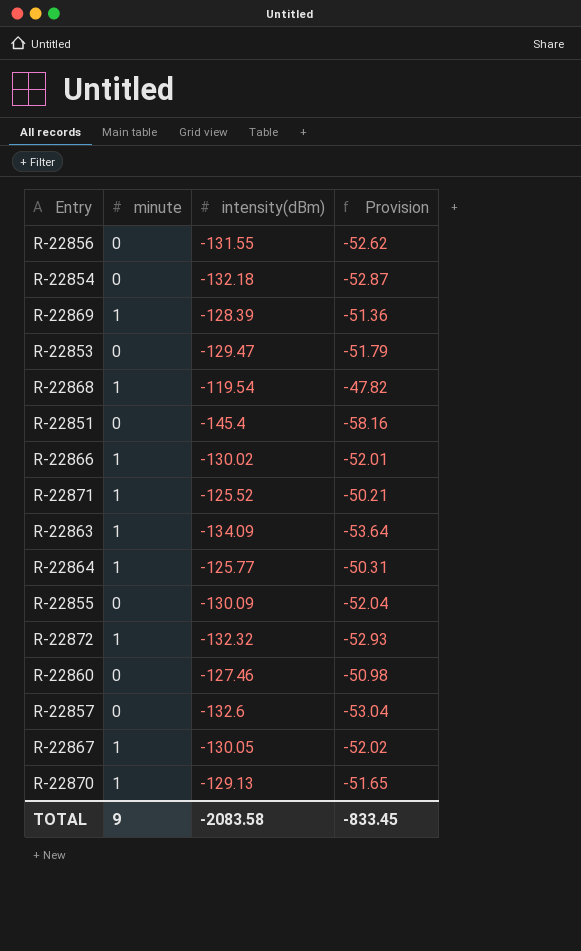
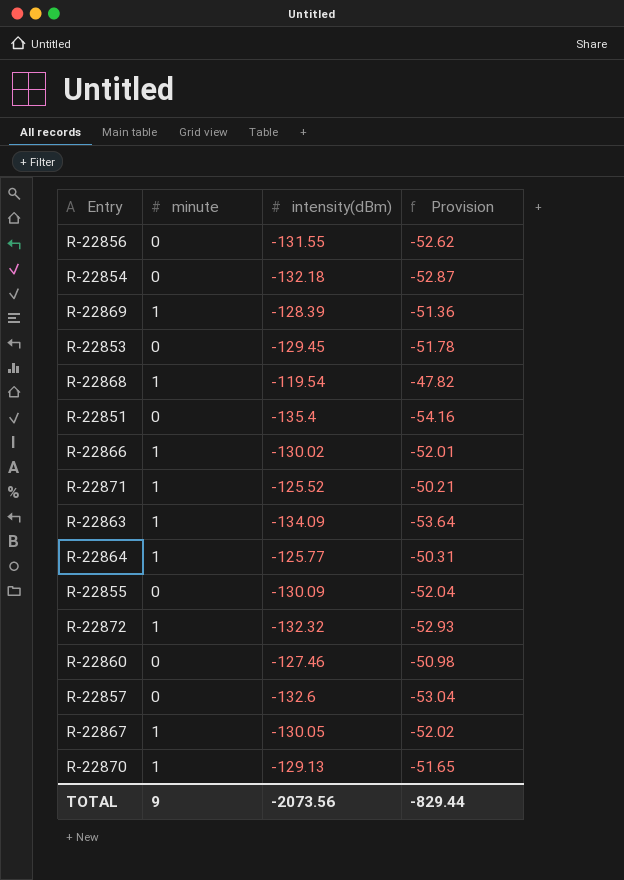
R-22853 | intensity(dBm): -129.47 -> -129.45
R-22853 | Provision: -51.79 -> -51.78
R-22851 | intensity(dBm): -145.4 -> -135.4
R-22851 | Provision: -58.16 -> -54.16
TOTAL | intensity(dBm): -2083.58 -> -2073.56
TOTAL | Provision: -833.45 -> -829.44

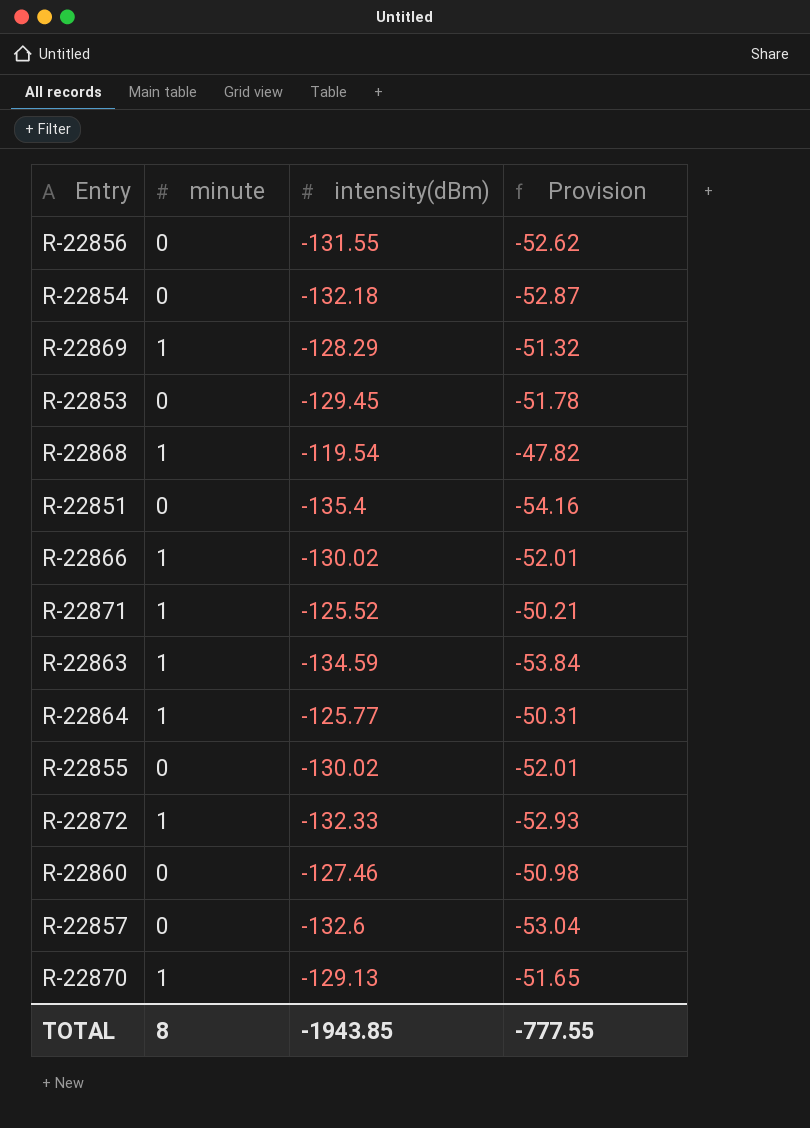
row R-22867: 1 | -130.05 | -52.02 -> none
R-22869 | intensity(dBm): -128.39 -> -128.29
R-22869 | Provision: -51.36 -> -51.32
R-22863 | intensity(dBm): -134.09 -> -134.59
R-22863 | Provision: -53.64 -> -53.84
R-22855 | intensity(dBm): -130.09 -> -130.02
R-22855 | Provision: -52.04 -> -52.01
R-22872 | intensity(dBm): -132.32 -> -132.33
TOTAL | minute: 9 -> 8
TOTAL | intensity(dBm): -2073.56 -> -1943.85
TOTAL | Provision: -829.44 -> -777.55

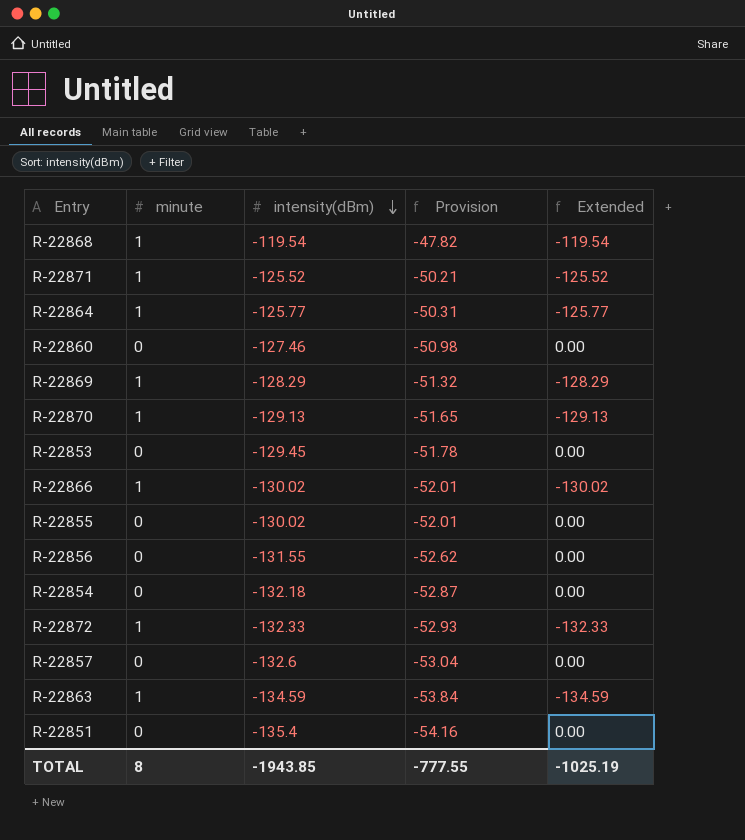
row order: none -> intensity(dBm) descending
column Extended | formula: none -> [minute] * [intensity(dBm)]

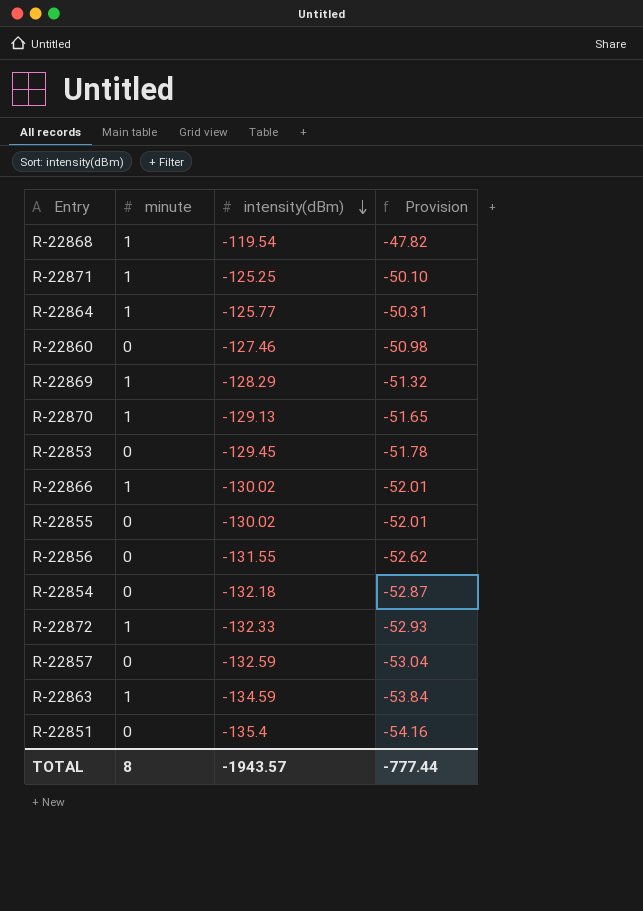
column Extended | formula: [minute] * [intensity(dBm)] -> none
R-22871 | intensity(dBm): -125.52 -> -125.25
R-22871 | Provision: -50.21 -> -50.10
R-22857 | intensity(dBm): -132.6 -> -132.59
TOTAL | intensity(dBm): -1943.85 -> -1943.57
TOTAL | Provision: -777.55 -> -777.44

